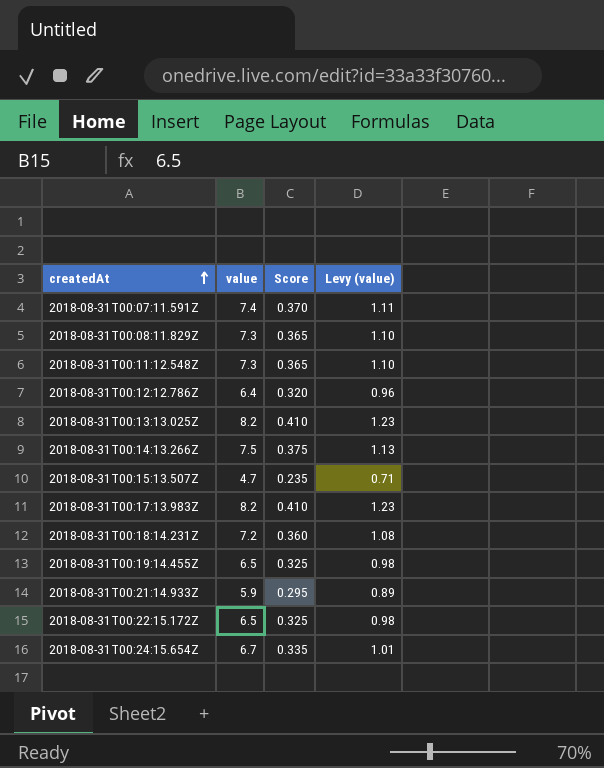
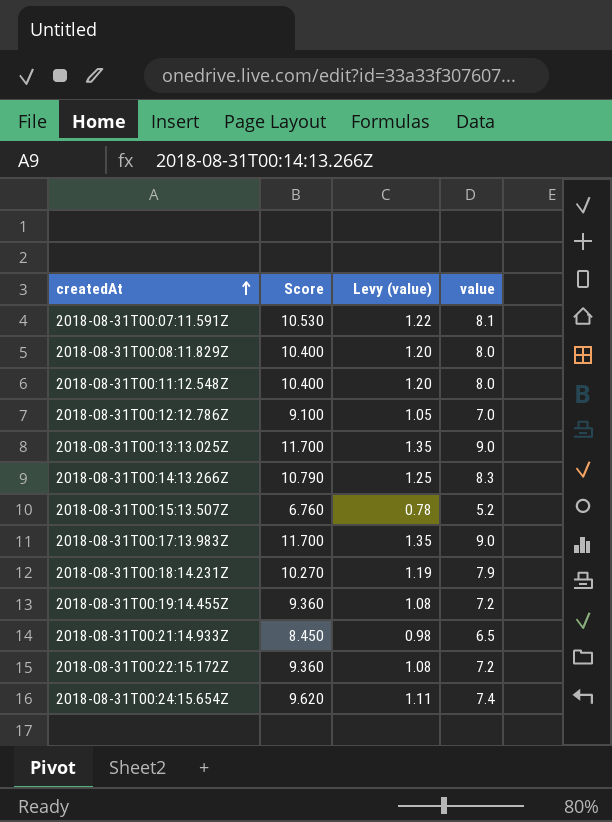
column Score | formula: [value] * 0.05 -> [value] * 1.3
column value | position: 2 -> 4
2018-08-31T00:07:11.591Z | Levy (value): 1.11 -> 1.22
2018-08-31T00:07:11.591Z | value: 7.4 -> 8.1
2018-08-31T00:08:11.829Z | Levy (value): 1.10 -> 1.20
2018-08-31T00:08:11.829Z | value: 7.3 -> 8.0
2018-08-31T00:11:12.548Z | Levy (value): 1.10 -> 1.20
2018-08-31T00:11:12.548Z | value: 7.3 -> 8.0
2018-08-31T00:12:12.786Z | Levy (value): 0.96 -> 1.05
2018-08-31T00:12:12.786Z | value: 6.4 -> 7.0
2018-08-31T00:13:13.025Z | Levy (value): 1.23 -> 1.35
2018-08-31T00:13:13.025Z | value: 8.2 -> 9.0
2018-08-31T00:14:13.266Z | Levy (value): 1.13 -> 1.25
2018-08-31T00:14:13.266Z | value: 7.5 -> 8.3
2018-08-31T00:15:13.507Z | Levy (value): 0.71 -> 0.78
2018-08-31T00:15:13.507Z | value: 4.7 -> 5.2
2018-08-31T00:17:13.983Z | Levy (value): 1.23 -> 1.35
2018-08-31T00:17:13.983Z | value: 8.2 -> 9.0
2018-08-31T00:18:14.231Z | Levy (value): 1.08 -> 1.19
2018-08-31T00:18:14.231Z | value: 7.2 -> 7.9
2018-08-31T00:19:14.455Z | Levy (value): 0.98 -> 1.08
2018-08-31T00:19:14.455Z | value: 6.5 -> 7.2
2018-08-31T00:21:14.933Z | Levy (value): 0.89 -> 0.98
2018-08-31T00:21:14.933Z | value: 5.9 -> 6.5
2018-08-31T00:22:15.172Z | Levy (value): 0.98 -> 1.08
2018-08-31T00:22:15.172Z | value: 6.5 -> 7.2
2018-08-31T00:24:15.654Z | Levy (value): 1.01 -> 1.11
2018-08-31T00:24:15.654Z | value: 6.7 -> 7.4

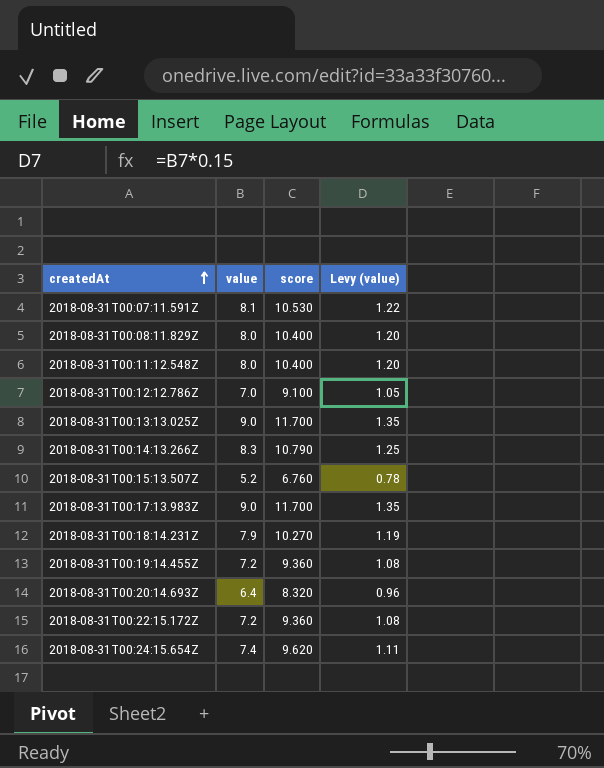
column value | position: 4 -> 2
column name: Score -> score
row 2018-08-31T00:21:14.933Z: 8.450 | 0.98 | 6.5 -> none
row 2018-08-31T00:20:14.693Z: none -> 6.4 | 8.320 | 0.96

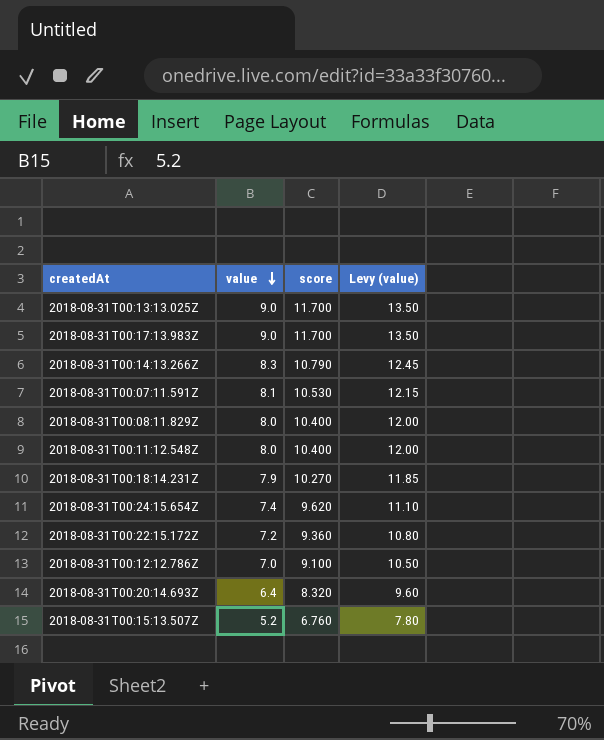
row order: createdAt ascending -> value descending
column Levy (value) | formula: [value] * 0.15 -> [value] * 1.5
row 2018-08-31T00:19:14.455Z: 7.2 | 9.360 | 1.08 -> none

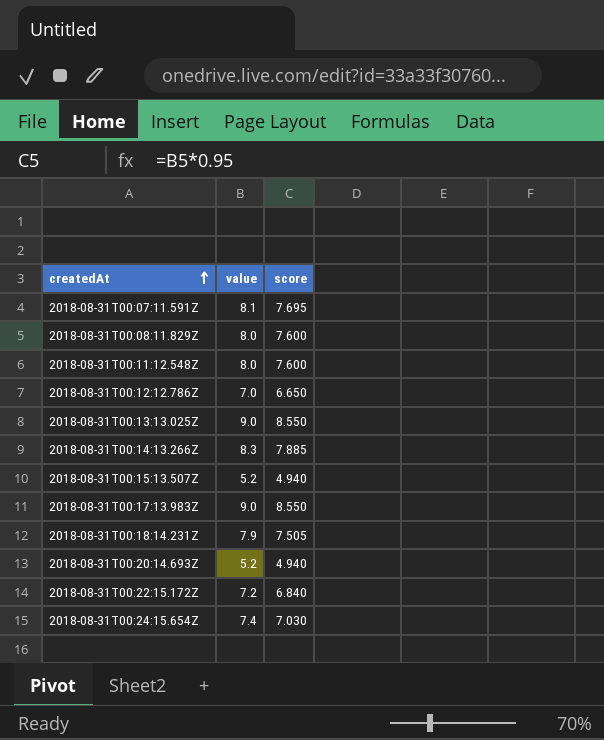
row order: value descending -> createdAt ascending
column Levy (value) | formula: [value] * 1.5 -> none
column score | formula: [value] * 1.3 -> [value] * 0.95
2018-08-31T00:20:14.693Z | value: 6.4 -> 5.2

